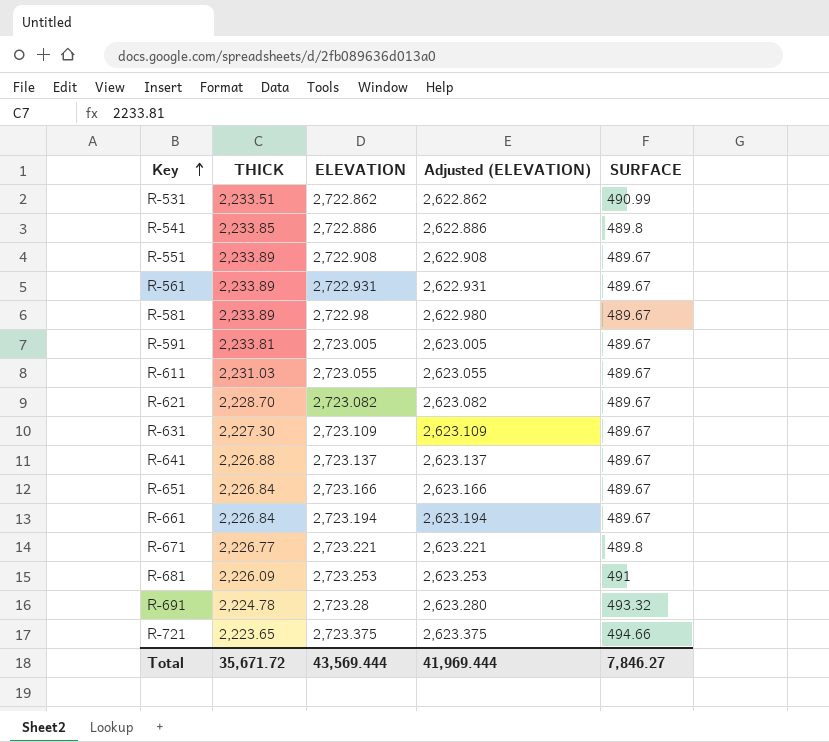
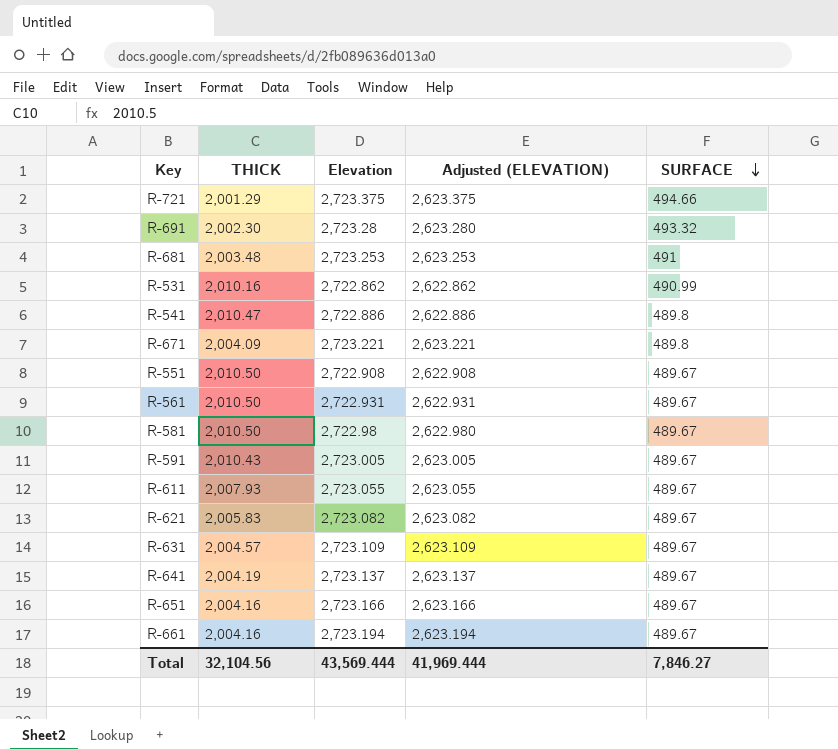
row order: Key ascending -> SURFACE descending
column name: ELEVATION -> Elevation
R-721 | THICK: 2,223.65 -> 2,001.29
R-691 | THICK: 2,224.78 -> 2,002.30
R-681 | THICK: 2,226.09 -> 2,003.48
R-531 | THICK: 2,233.51 -> 2,010.16
R-541 | THICK: 2,233.85 -> 2,010.47
R-671 | THICK: 2,226.77 -> 2,004.09
R-551 | THICK: 2,233.89 -> 2,010.50
R-561 | THICK: 2,233.89 -> 2,010.50
R-581 | THICK: 2,233.89 -> 2,010.50
R-591 | THICK: 2,233.81 -> 2,010.43
R-611 | THICK: 2,231.03 -> 2,007.93
R-621 | THICK: 2,228.70 -> 2,005.83
R-631 | THICK: 2,227.30 -> 2,004.57
R-641 | THICK: 2,226.88 -> 2,004.19
R-651 | THICK: 2,226.84 -> 2,004.16
R-661 | THICK: 2,226.84 -> 2,004.16
Total | THICK: 35,671.72 -> 32,104.56

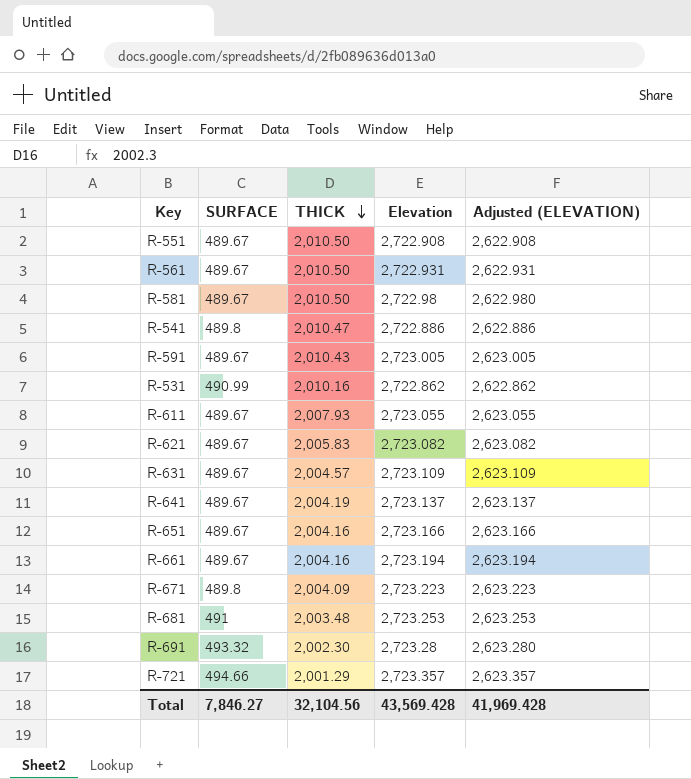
row order: SURFACE descending -> THICK descending
column SURFACE | position: 5 -> 2
R-671 | Elevation: 2,723.221 -> 2,723.223
R-671 | Adjusted (ELEVATION): 2,623.221 -> 2,623.223
R-721 | Elevation: 2,723.375 -> 2,723.357
R-721 | Adjusted (ELEVATION): 2,623.375 -> 2,623.357
Total | Elevation: 43,569.444 -> 43,569.428
Total | Adjusted (ELEVATION): 41,969.444 -> 41,969.428

